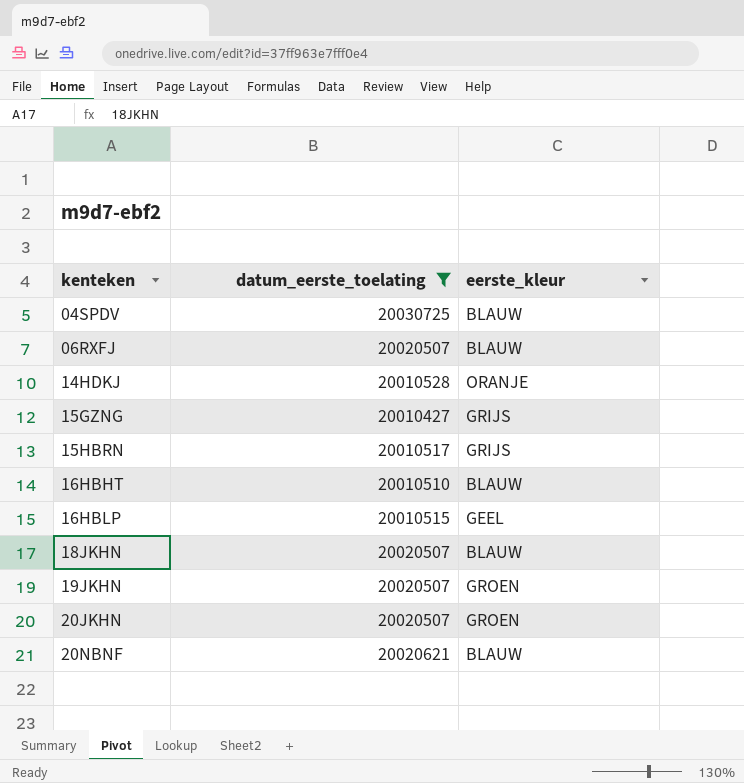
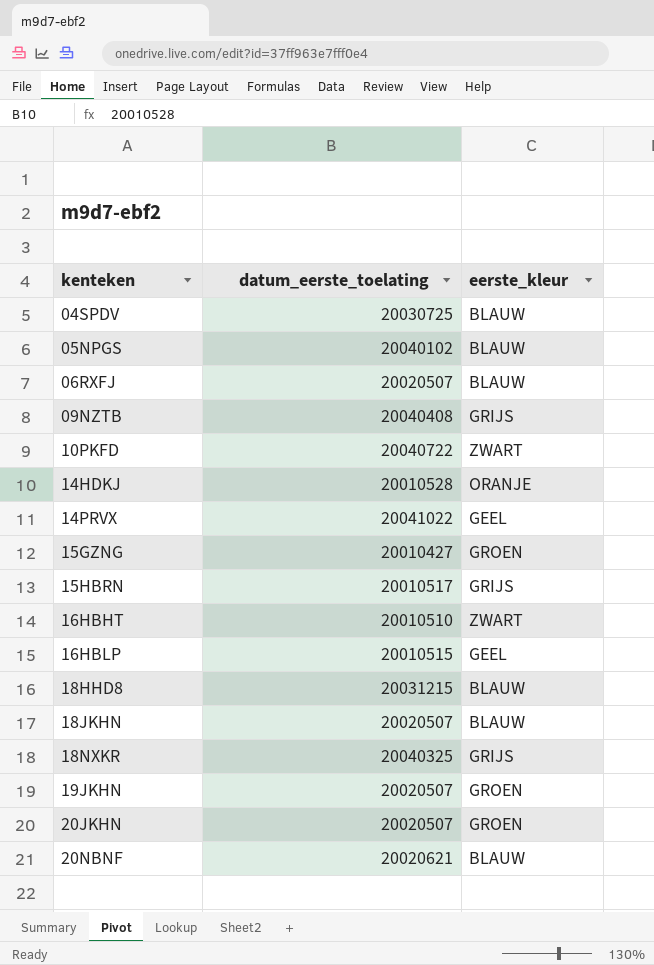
filter: datum_eerste_toelating <= 20030725 -> none
15GZNG | eerste_kleur: GRIJS -> GROEN
16HBHT | eerste_kleur: BLAUW -> ZWART

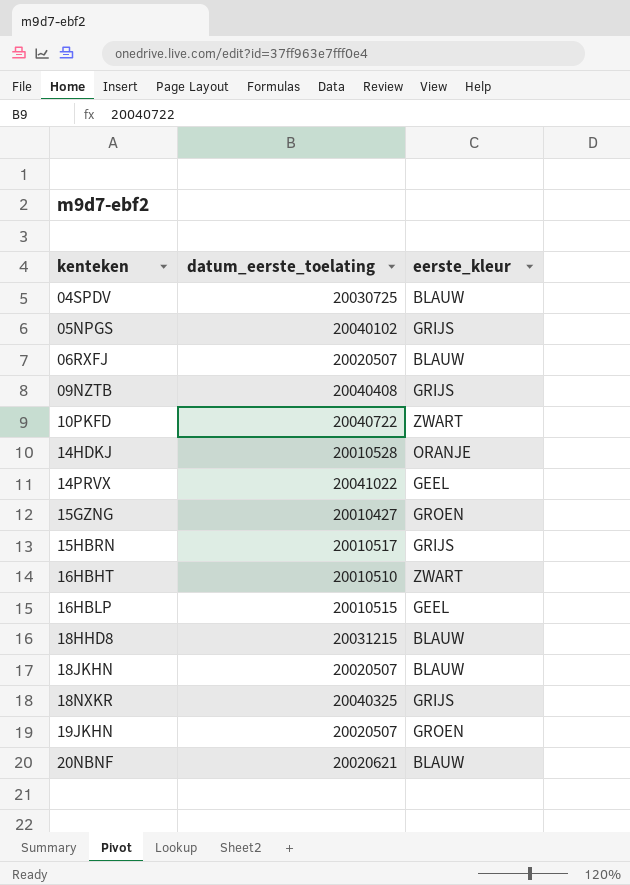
row 20JKHN: 20020507 | GROEN -> none
05NPGS | eerste_kleur: BLAUW -> GRIJS

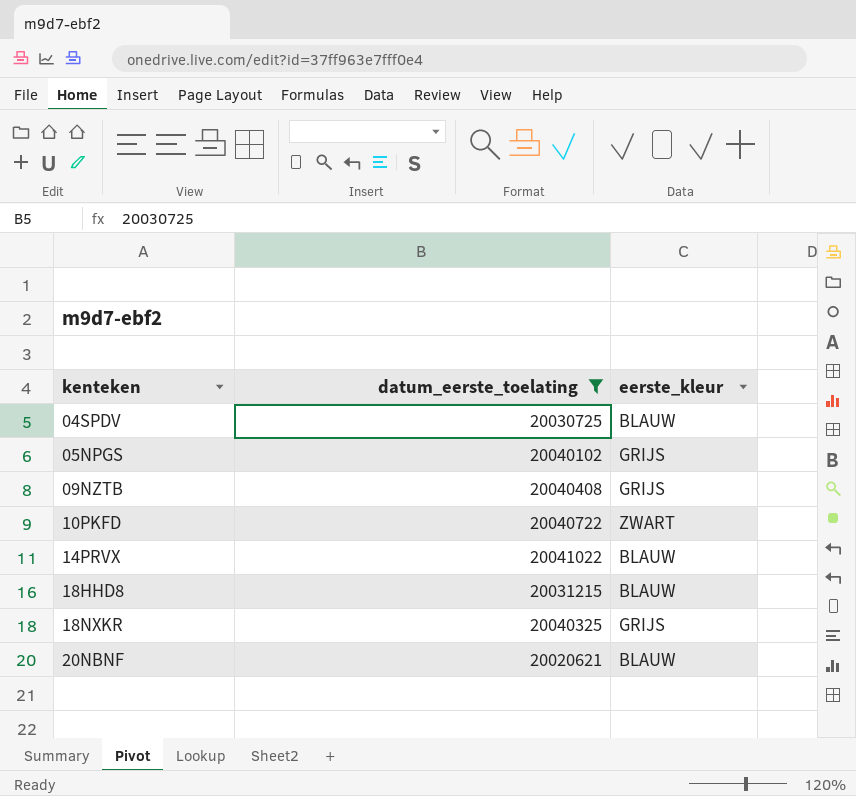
filter: none -> datum_eerste_toelating >= 20020621
14PRVX | eerste_kleur: GEEL -> BLAUW

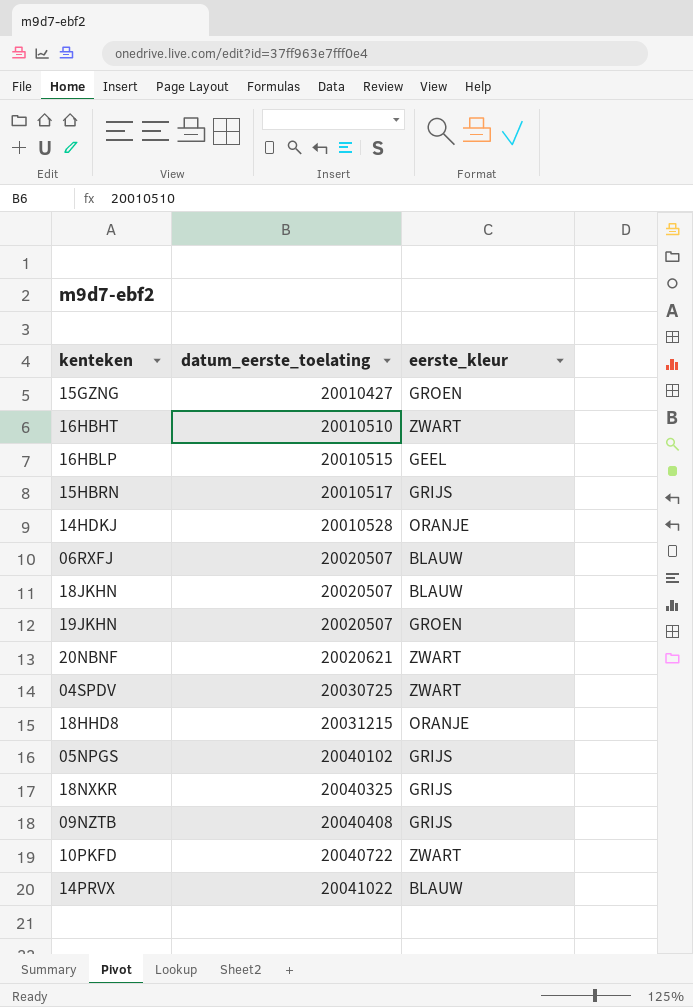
filter: datum_eerste_toelating >= 20020621 -> none
row order: kenteken ascending -> datum_eerste_toelating ascending
20NBNF | eerste_kleur: BLAUW -> ZWART
04SPDV | eerste_kleur: BLAUW -> ZWART
18HHD8 | eerste_kleur: BLAUW -> ORANJE

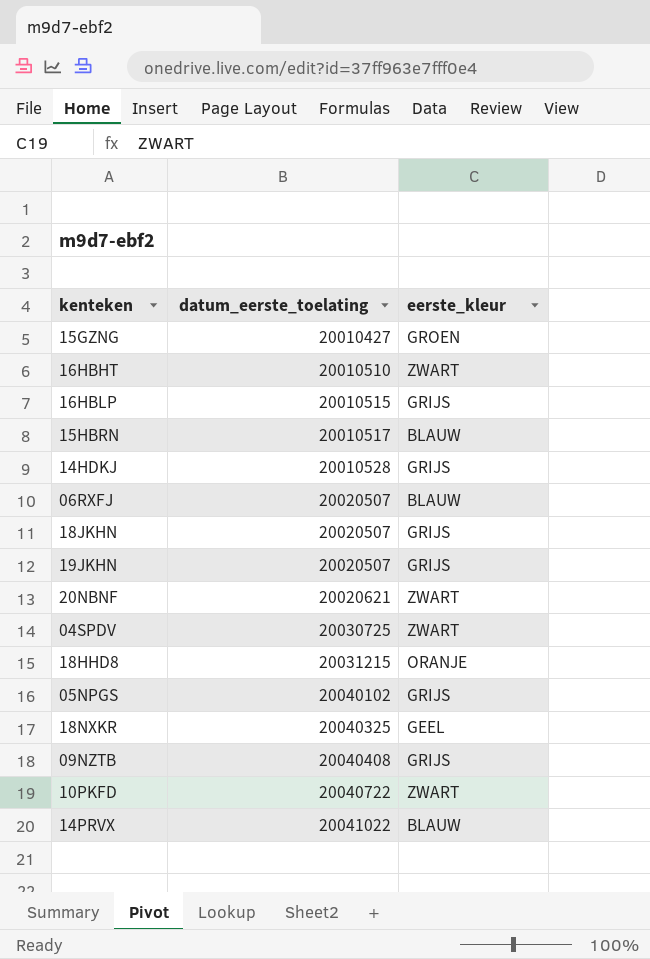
16HBLP | eerste_kleur: GEEL -> GRIJS
15HBRN | eerste_kleur: GRIJS -> BLAUW
14HDKJ | eerste_kleur: ORANJE -> GRIJS
18JKHN | eerste_kleur: BLAUW -> GRIJS
19JKHN | eerste_kleur: GROEN -> GRIJS
18NXKR | eerste_kleur: GRIJS -> GEEL

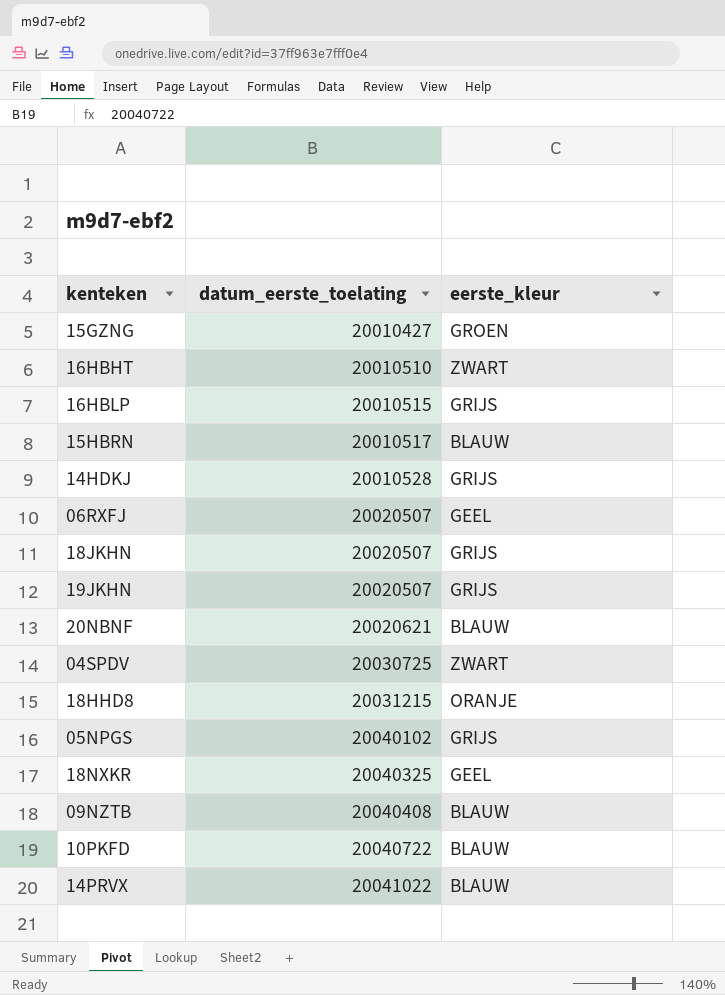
06RXFJ | eerste_kleur: BLAUW -> GEEL
20NBNF | eerste_kleur: ZWART -> BLAUW
09NZTB | eerste_kleur: GRIJS -> BLAUW
10PKFD | eerste_kleur: ZWART -> BLAUW

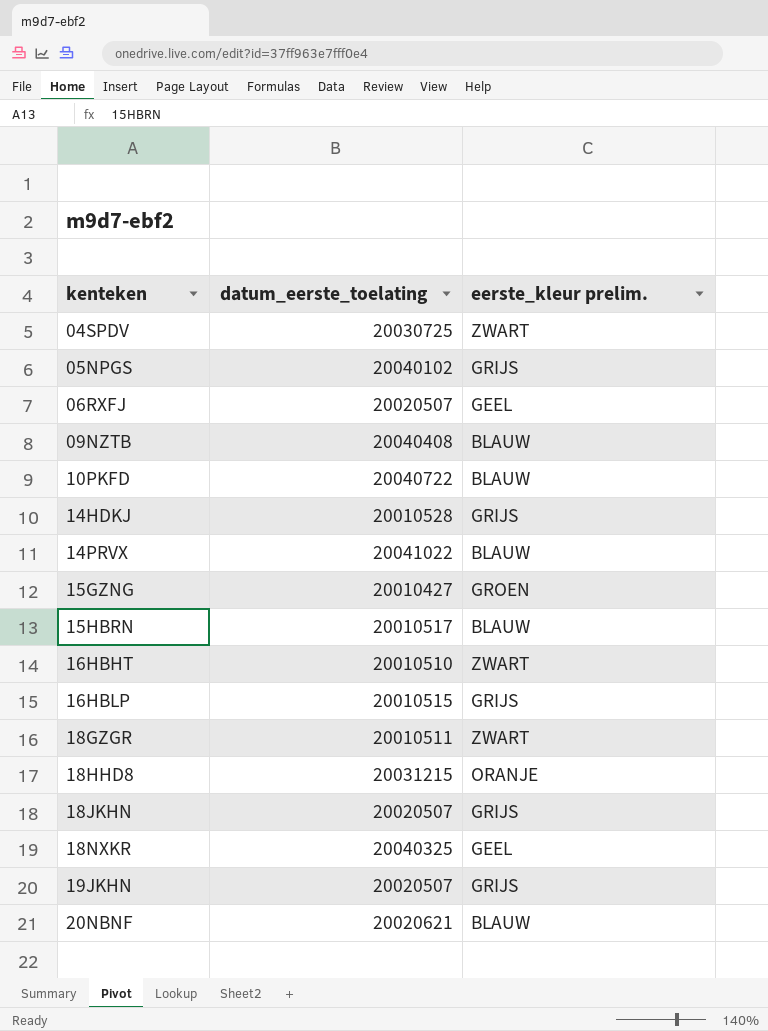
row order: datum_eerste_toelating ascending -> kenteken ascending
column name: eerste_kleur -> eerste_kleur prelim.
row 18GZGR: none -> 20010511 | ZWART

